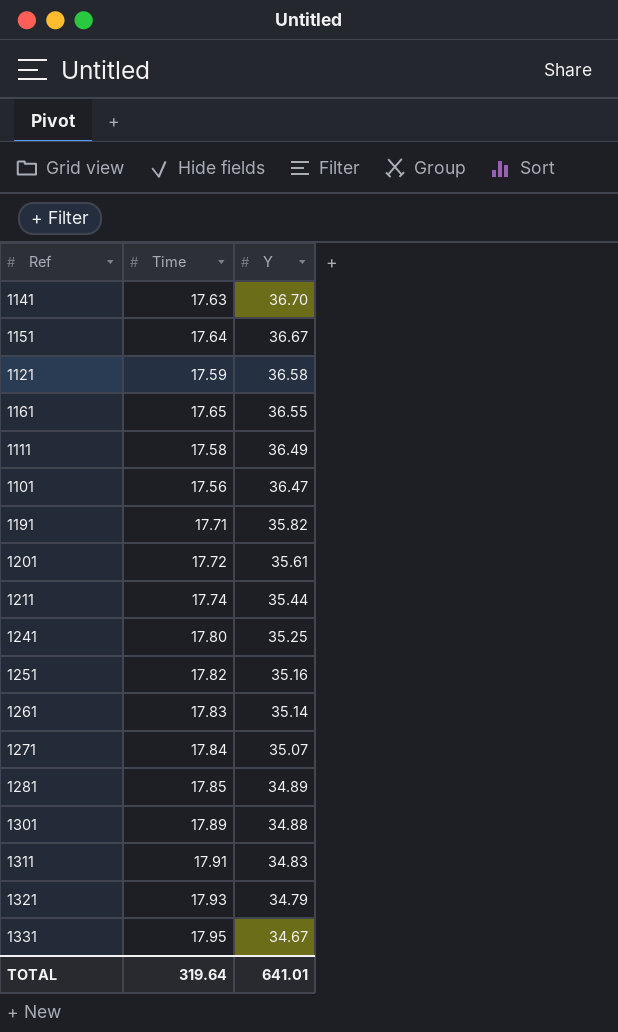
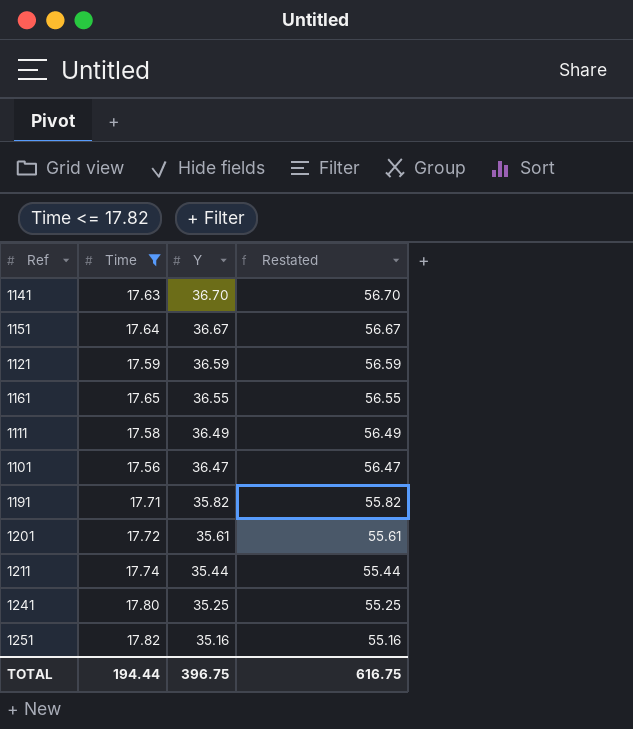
filter: none -> Time <= 17.82
column Restated | formula: none -> [Y] + 20
1121 | Y: 36.58 -> 36.59
TOTAL | Time: 319.64 -> 194.44
TOTAL | Y: 641.01 -> 396.75

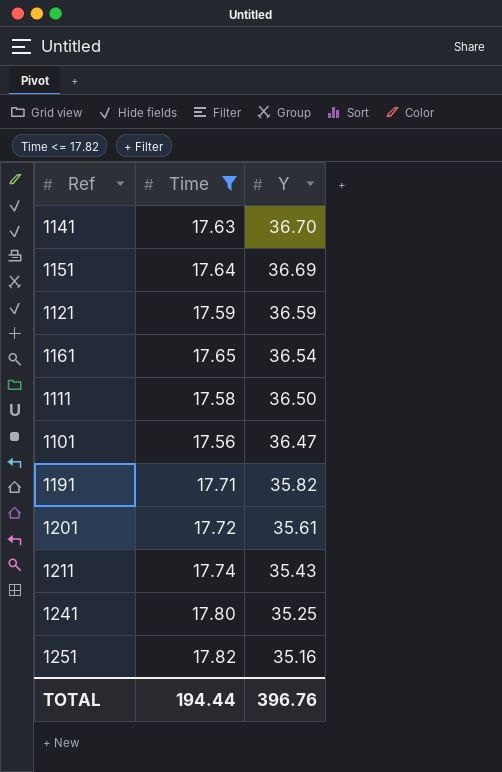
column Restated | formula: [Y] + 20 -> none
1151 | Y: 36.67 -> 36.69
1161 | Y: 36.55 -> 36.54
1111 | Y: 36.49 -> 36.50
1211 | Y: 35.44 -> 35.43
TOTAL | Y: 396.75 -> 396.76

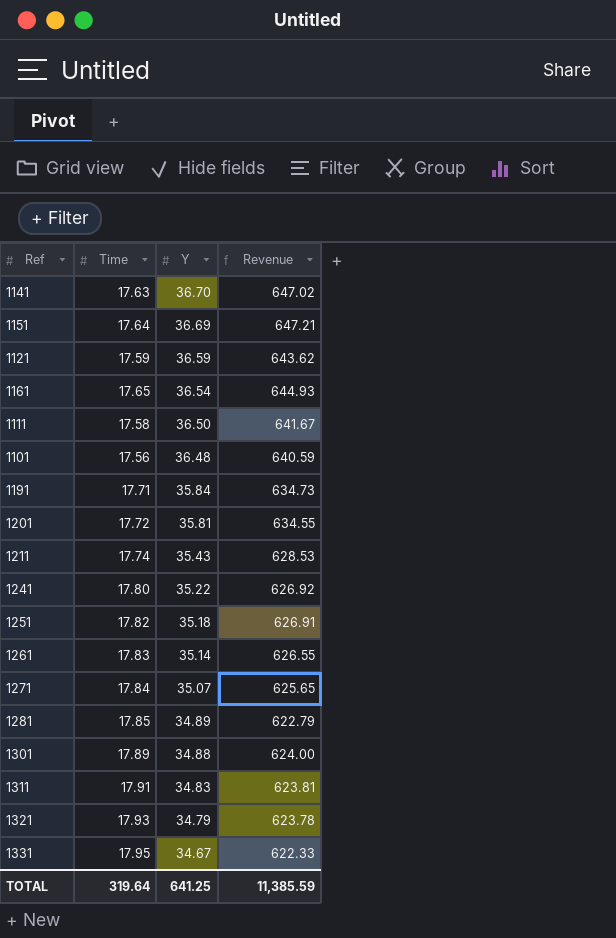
filter: Time <= 17.82 -> none
column Revenue | formula: none -> [Time] * [Y]
1101 | Y: 36.47 -> 36.48
1191 | Y: 35.82 -> 35.84
1201 | Y: 35.61 -> 35.81
1241 | Y: 35.25 -> 35.22
1251 | Y: 35.16 -> 35.18
TOTAL | Time: 194.44 -> 319.64
TOTAL | Y: 396.76 -> 641.25

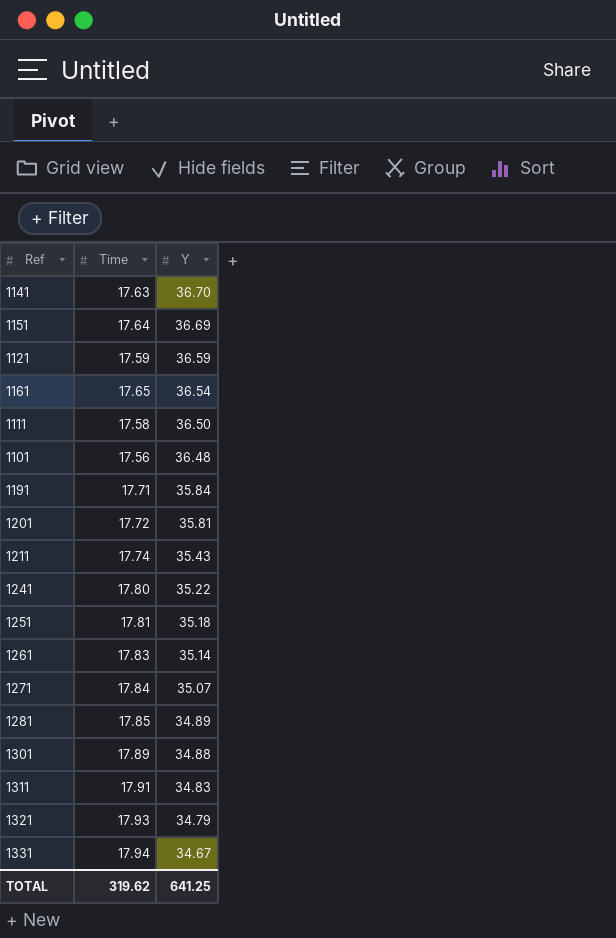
column Revenue | formula: [Time] * [Y] -> none
1251 | Time: 17.82 -> 17.81
1331 | Time: 17.95 -> 17.94
TOTAL | Time: 319.64 -> 319.62

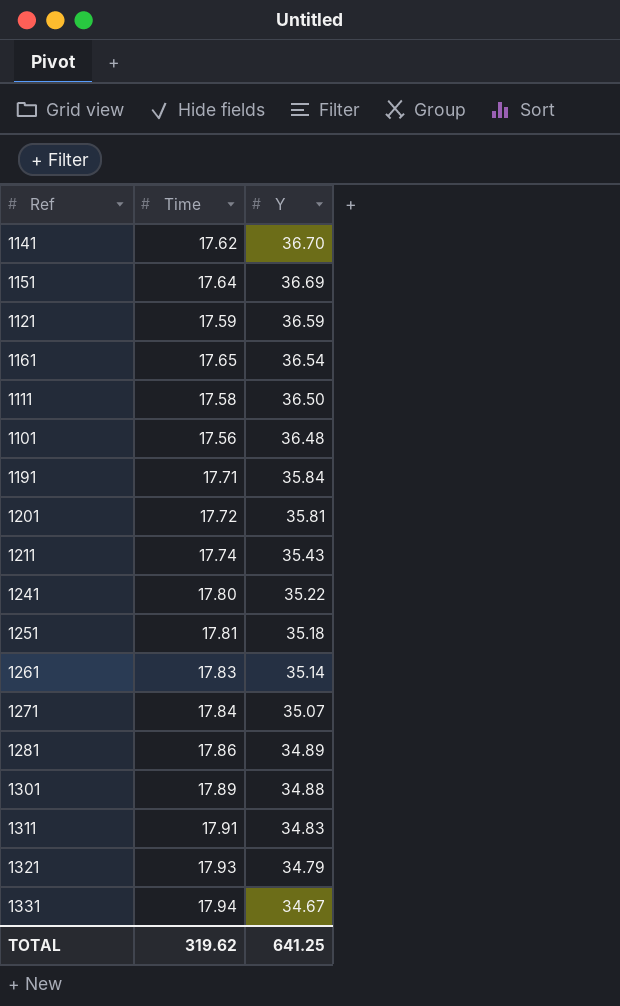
1141 | Time: 17.63 -> 17.62
1281 | Time: 17.85 -> 17.86

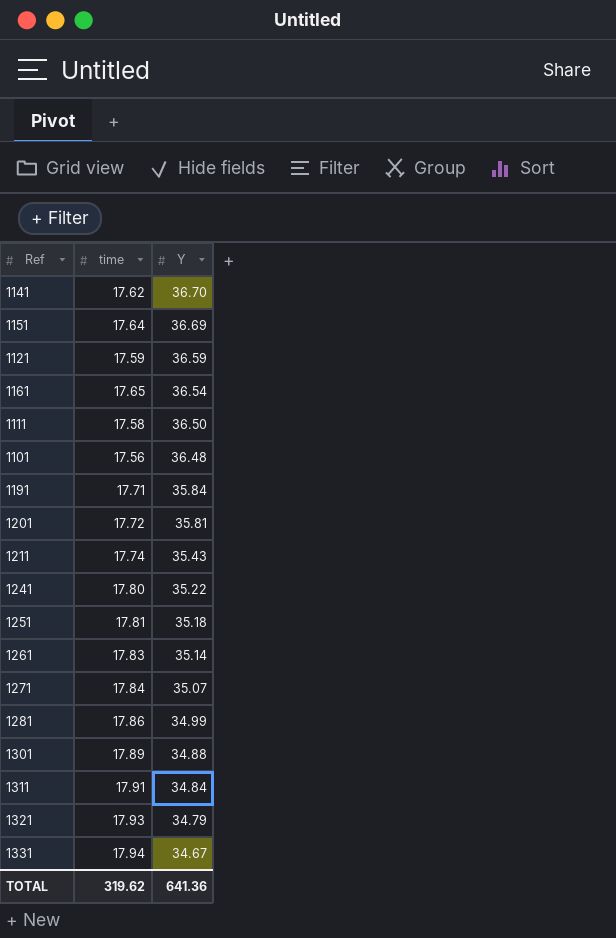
column name: Time -> time
1281 | Y: 34.89 -> 34.99
1311 | Y: 34.83 -> 34.84
TOTAL | Y: 641.25 -> 641.36

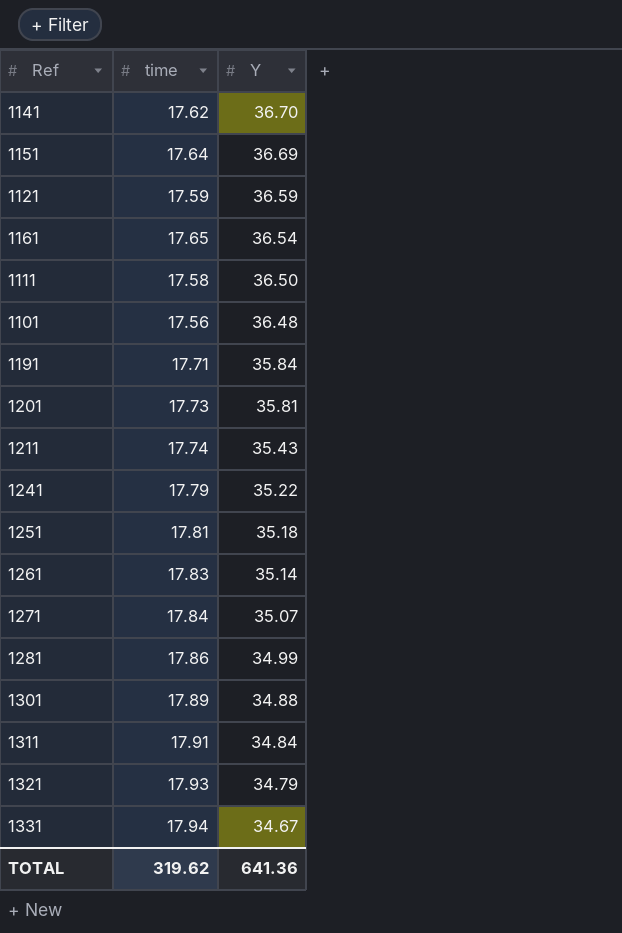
1201 | time: 17.72 -> 17.73
1241 | time: 17.80 -> 17.79

